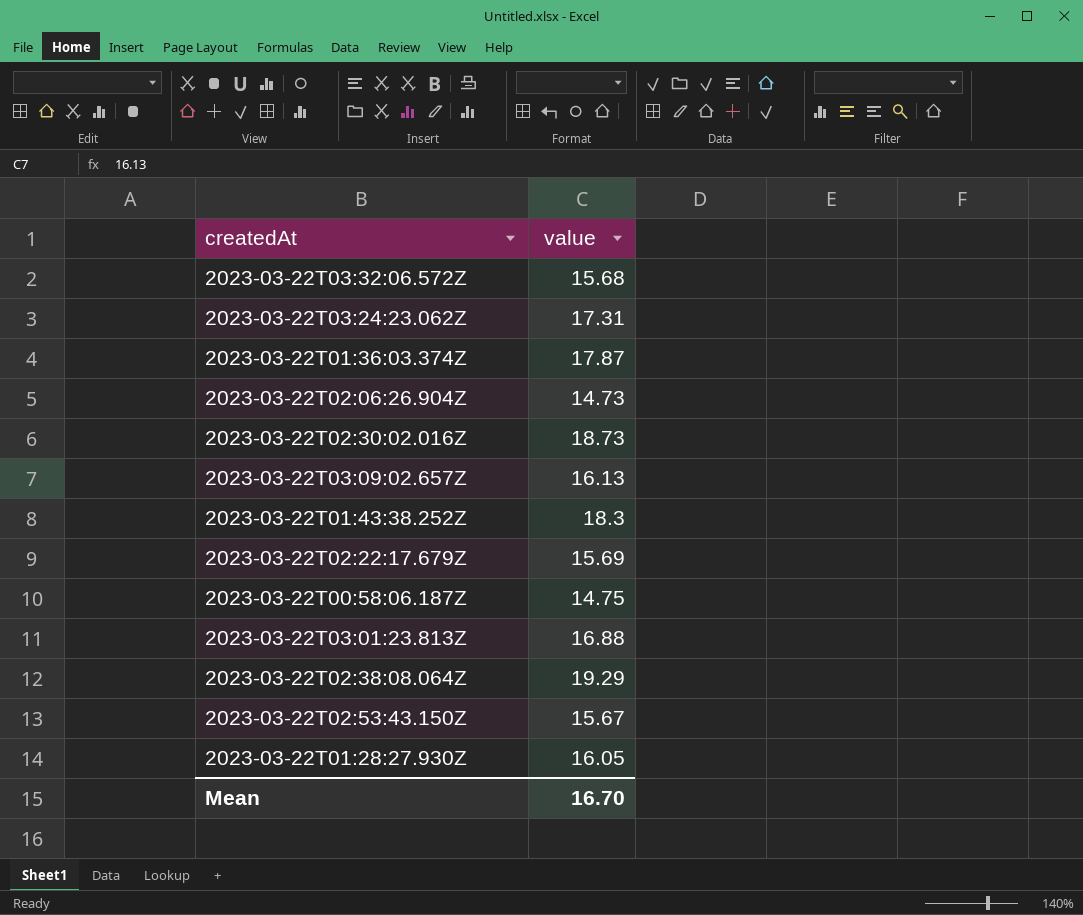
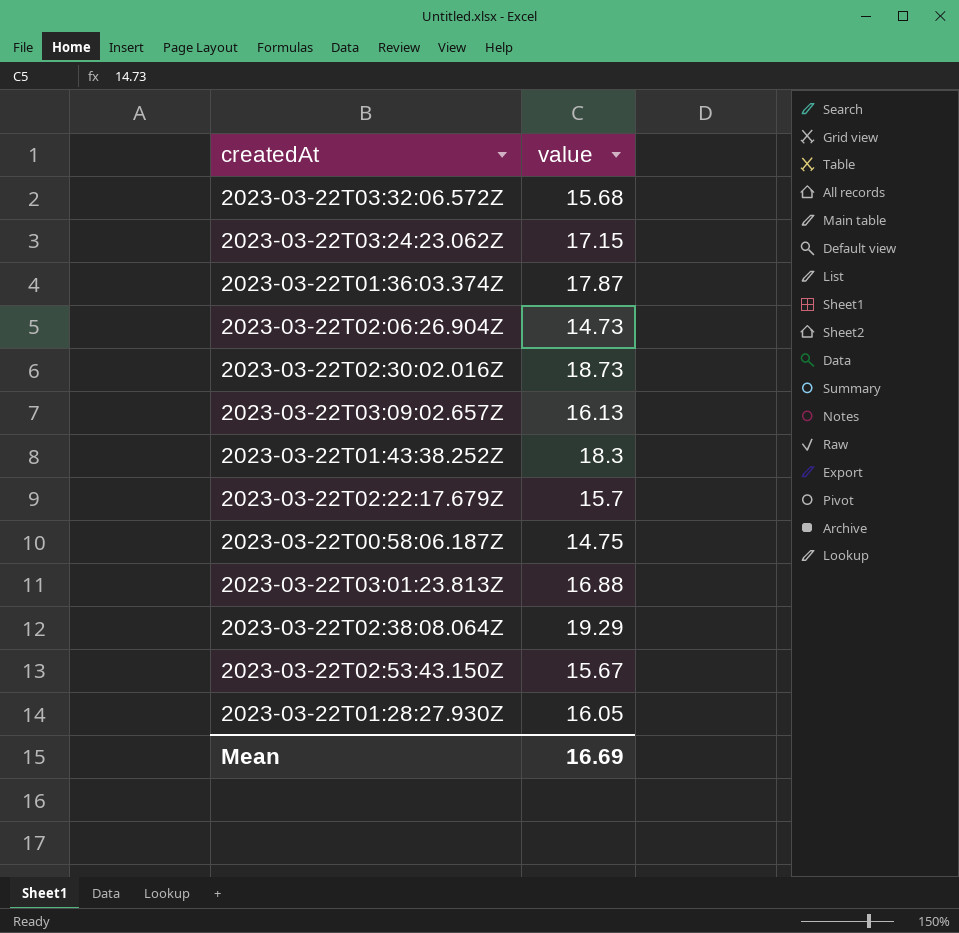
2023-03-22T03:24:23.062Z | value: 17.31 -> 17.15
2023-03-22T02:22:17.679Z | value: 15.69 -> 15.7
Mean | value: 16.70 -> 16.69

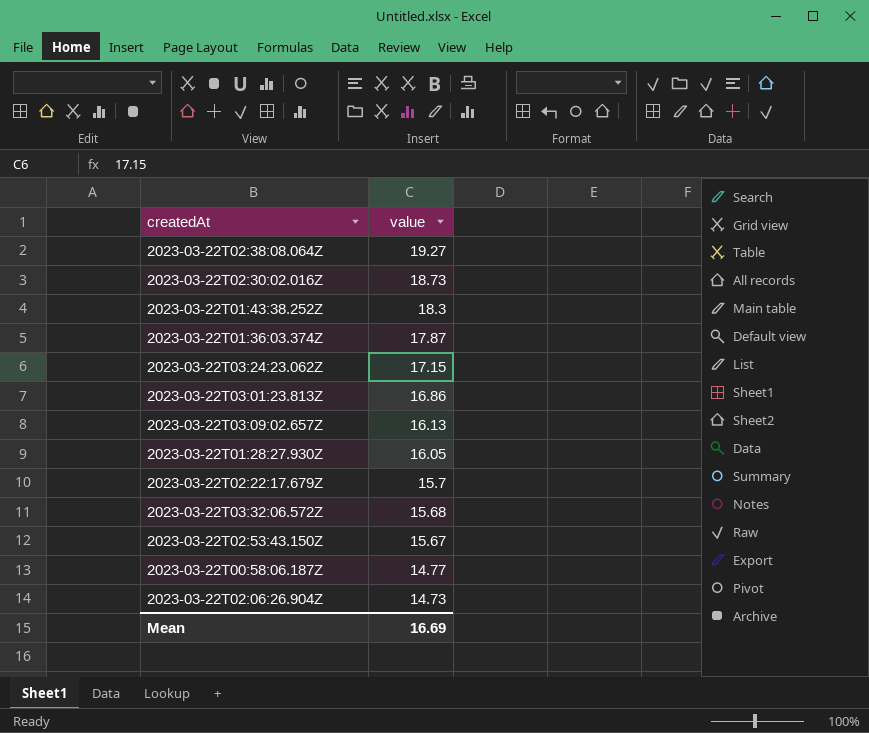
row order: none -> value descending
2023-03-22T02:38:08.064Z | value: 19.29 -> 19.27
2023-03-22T03:01:23.813Z | value: 16.88 -> 16.86
2023-03-22T00:58:06.187Z | value: 14.75 -> 14.77

